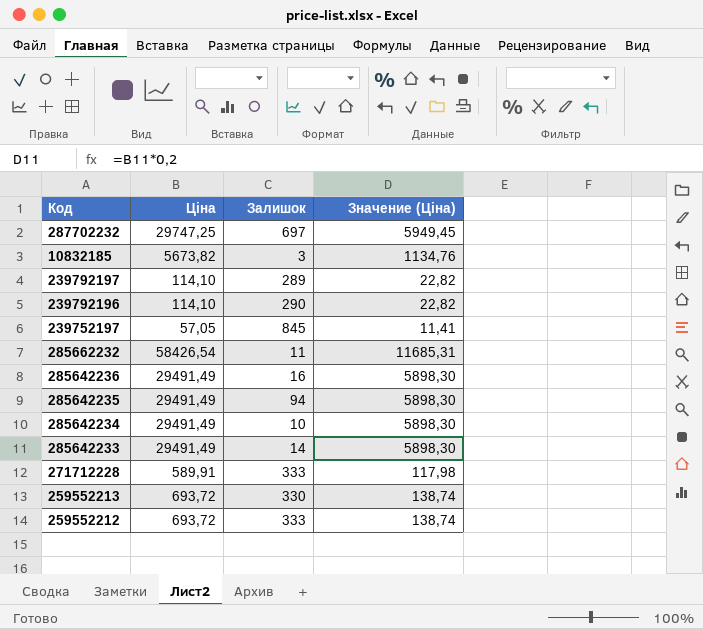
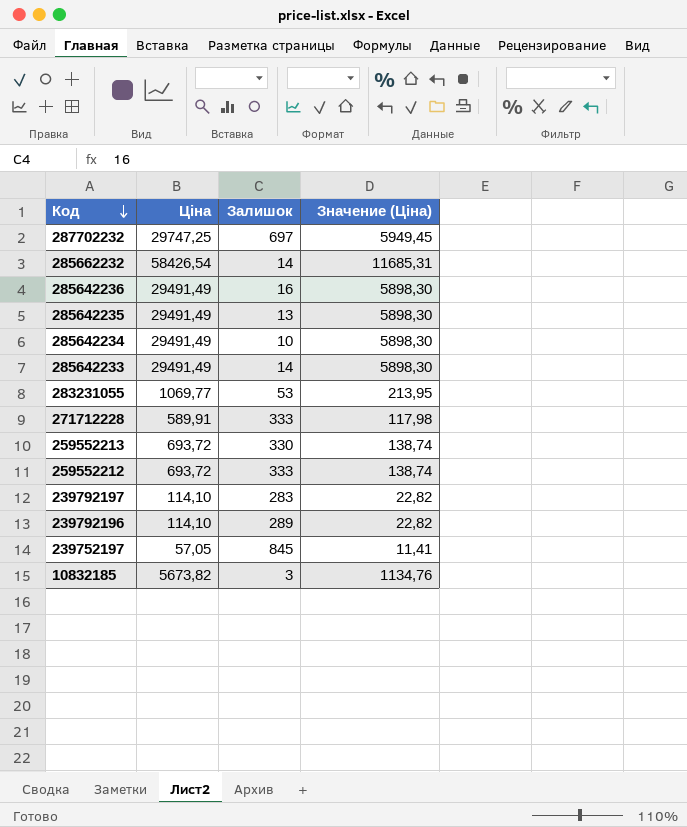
row order: none -> Код descending
285662232 | Залишок: 11 -> 14
285642235 | Залишок: 94 -> 13
row 283231055: none -> 1069,77 | 53 | 213,95
239792197 | Залишок: 289 -> 283
239792196 | Залишок: 290 -> 289

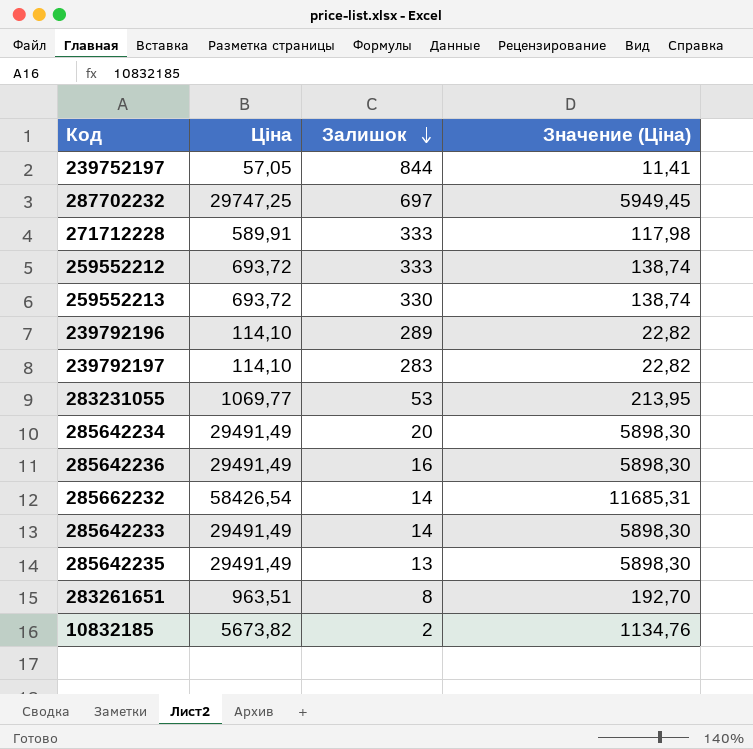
row order: Код descending -> Залишок descending
239752197 | Залишок: 845 -> 844
285642234 | Залишок: 10 -> 20
row 283261651: none -> 963,51 | 8 | 192,70
10832185 | Залишок: 3 -> 2

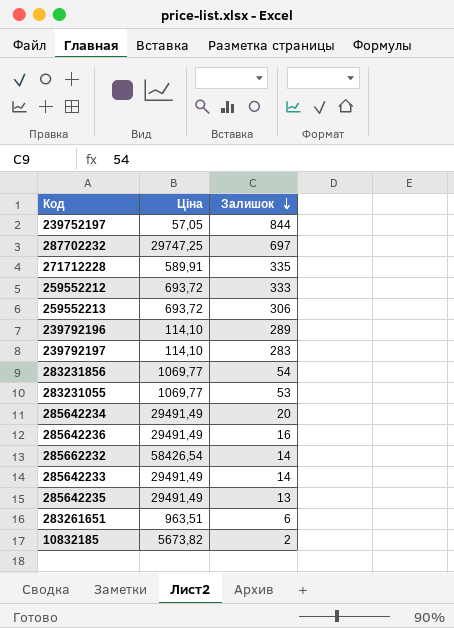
column Значение (Ціна) | formula: [Ціна] * 0,2 -> none
271712228 | Залишок: 333 -> 335
259552213 | Залишок: 330 -> 306
row 283231856: none -> 1069,77 | 54
283261651 | Залишок: 8 -> 6

